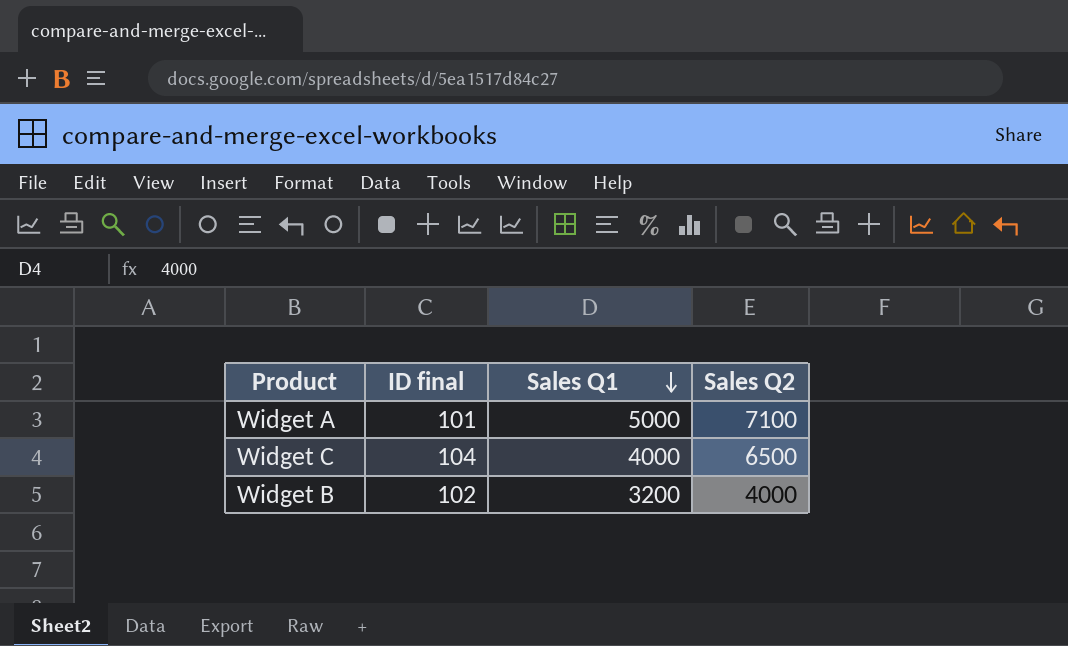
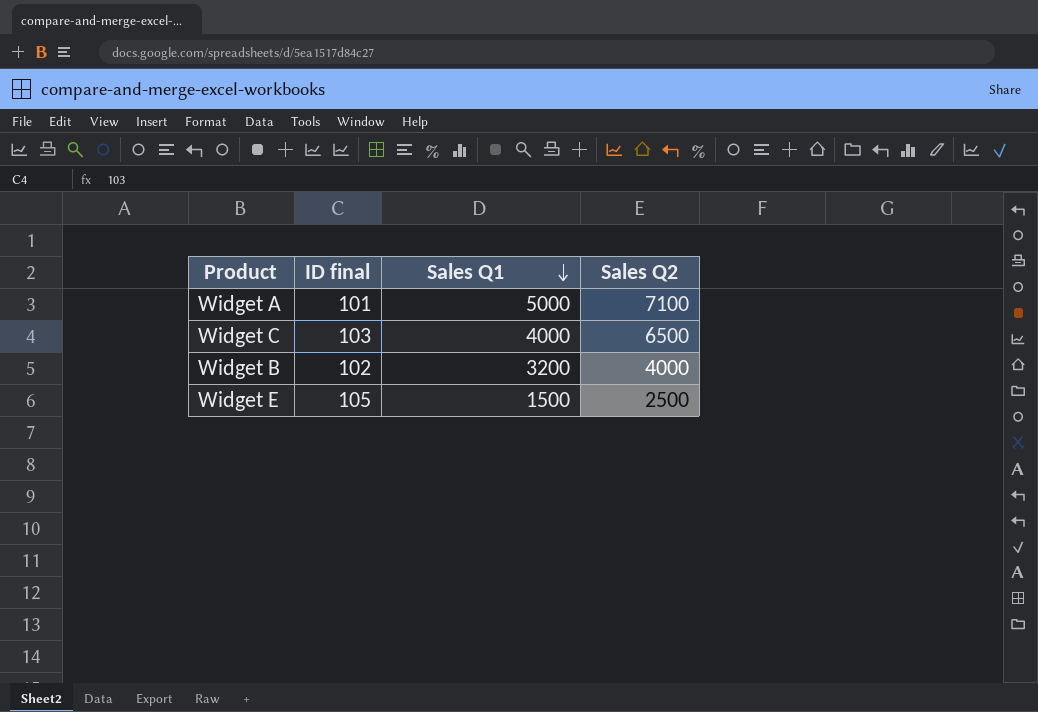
Widget C | ID final: 104 -> 103
row Widget E: none -> 105 | 1500 | 2500

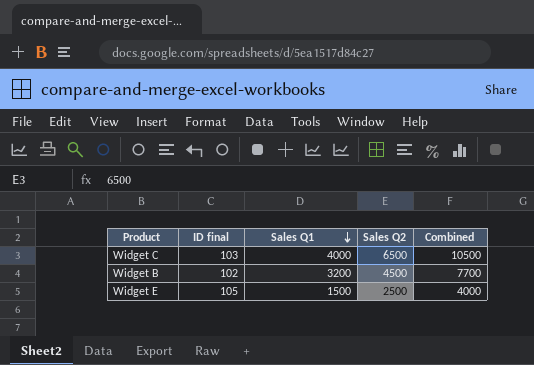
column Combined | formula: none -> [Sales Q1] + [Sales Q2]
row Widget A: 101 | 5000 | 7100 -> none
Widget B | Sales Q2: 4000 -> 4500

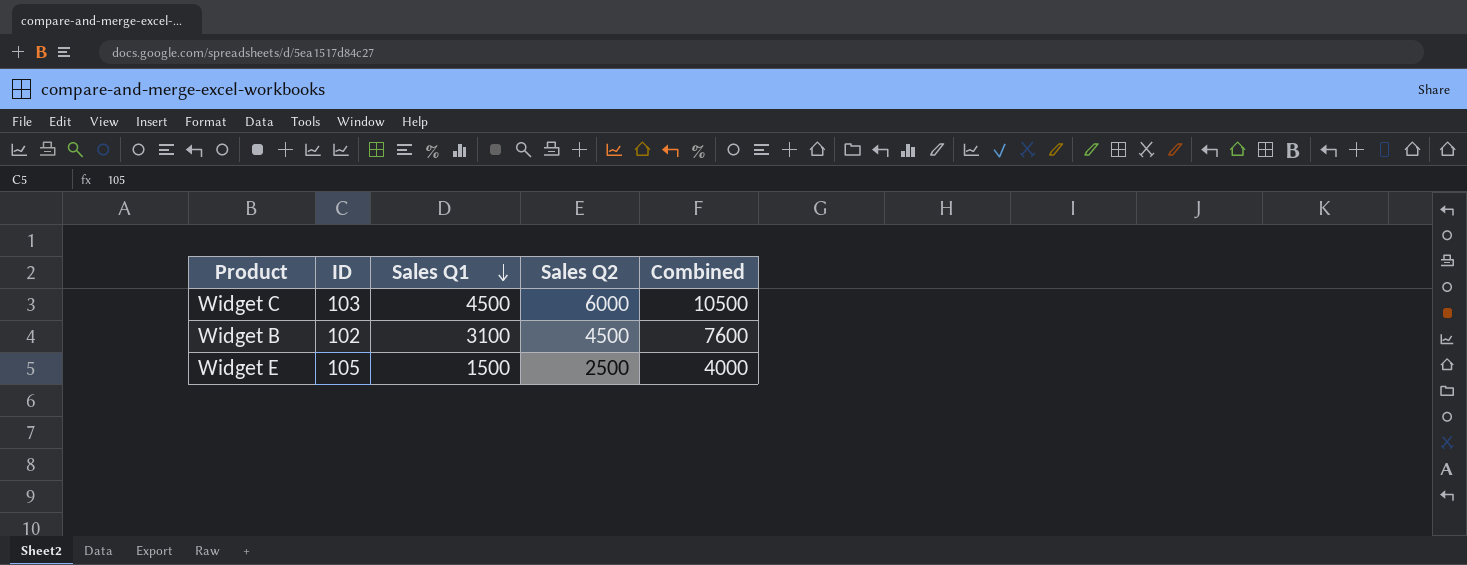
column name: ID final -> ID
Widget C | Sales Q1: 4000 -> 4500
Widget C | Sales Q2: 6500 -> 6000
Widget B | Sales Q1: 3200 -> 3100
Widget B | Combined: 7700 -> 7600

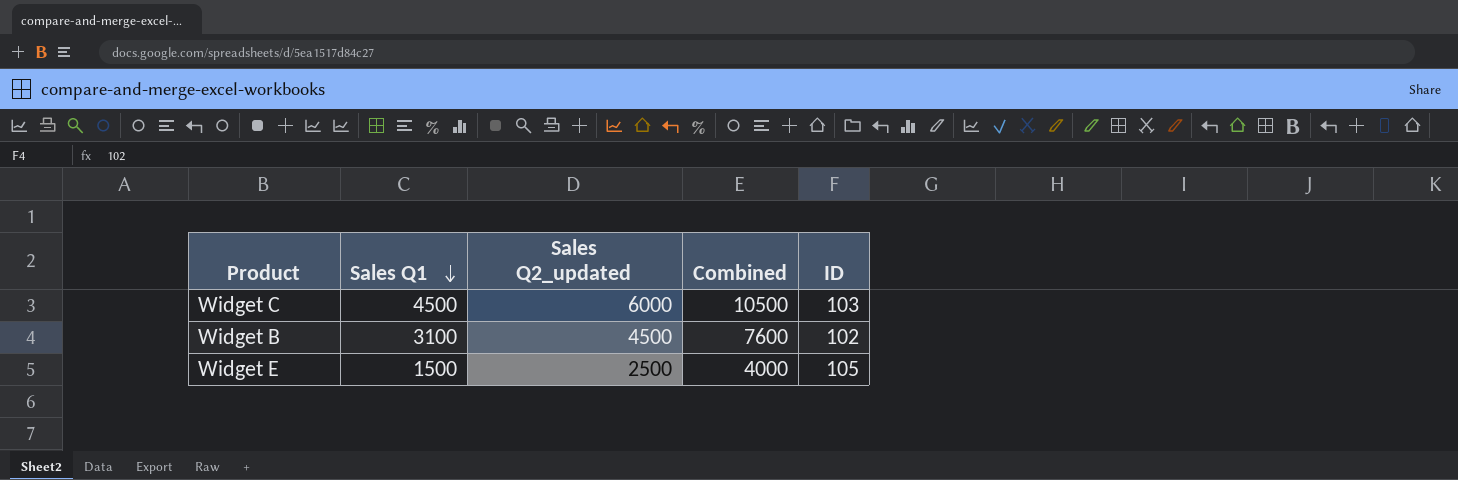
column name: Sales Q2 -> Sales Q2_updated
column ID | position: 2 -> 5

